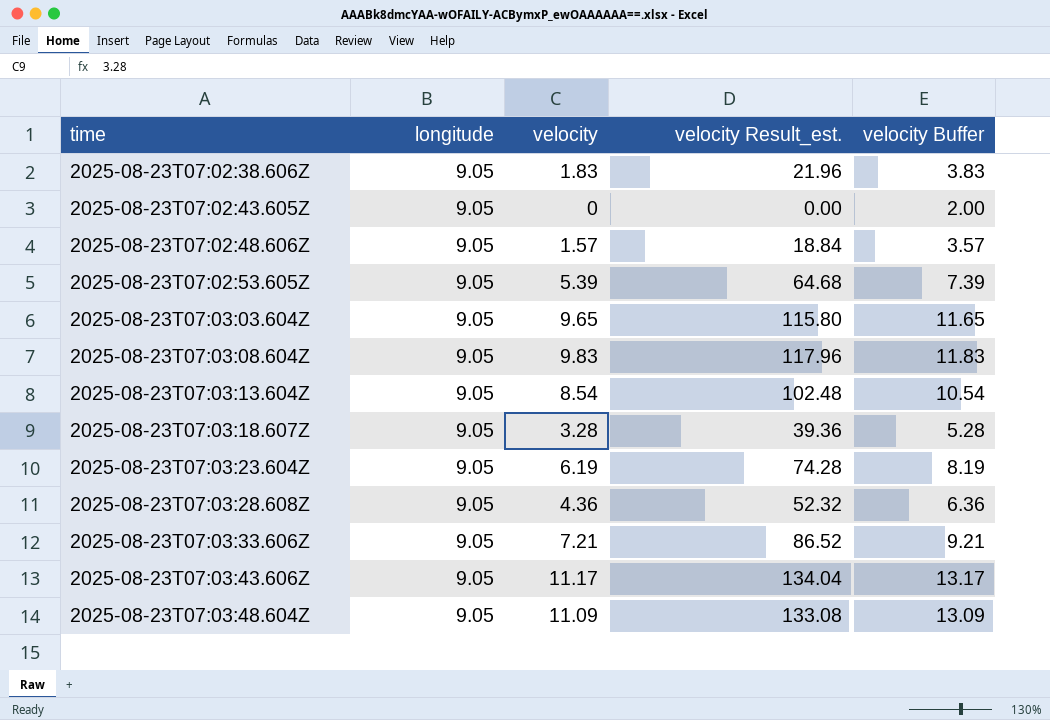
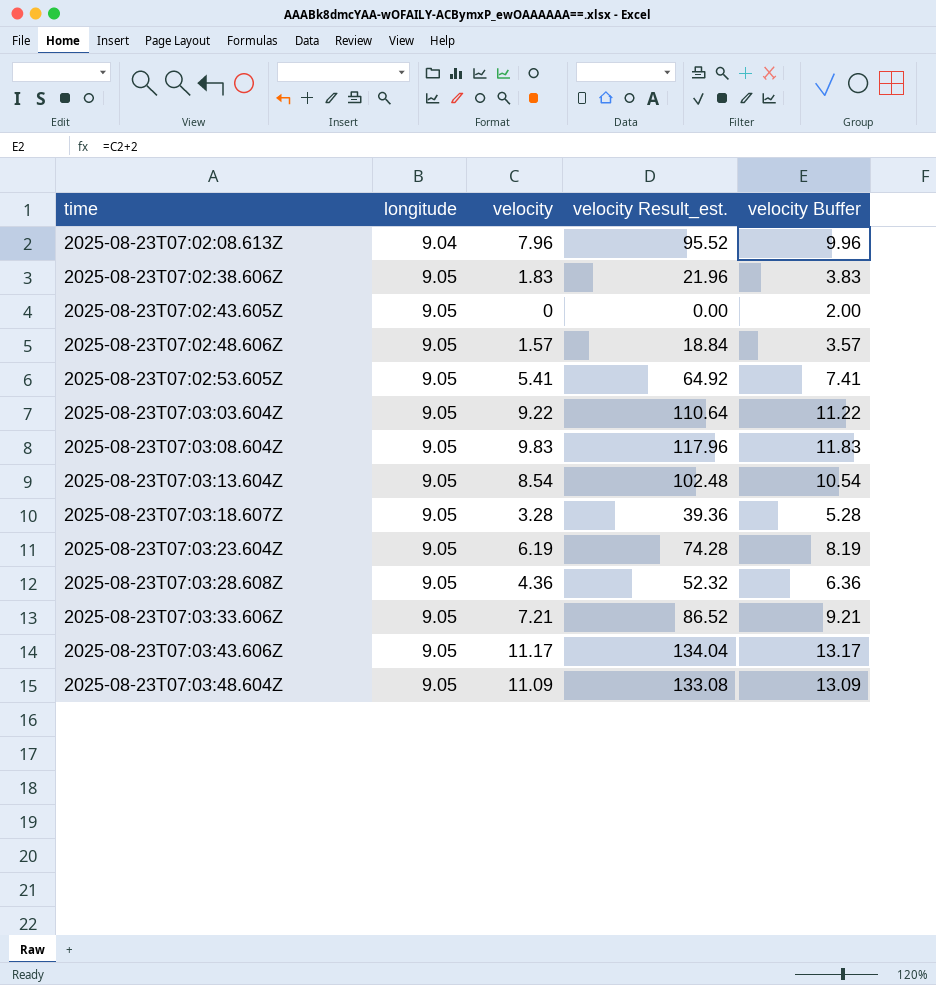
row 2025-08-23T07:02:08.613Z: none -> 9.04 | 7.96 | 95.52 | 9.96
2025-08-23T07:02:53.605Z | velocity: 5.39 -> 5.41
2025-08-23T07:02:53.605Z | velocity Result_est.: 64.68 -> 64.92
2025-08-23T07:02:53.605Z | velocity Buffer: 7.39 -> 7.41
2025-08-23T07:03:03.604Z | velocity: 9.65 -> 9.22
2025-08-23T07:03:03.604Z | velocity Result_est.: 115.80 -> 110.64
2025-08-23T07:03:03.604Z | velocity Buffer: 11.65 -> 11.22

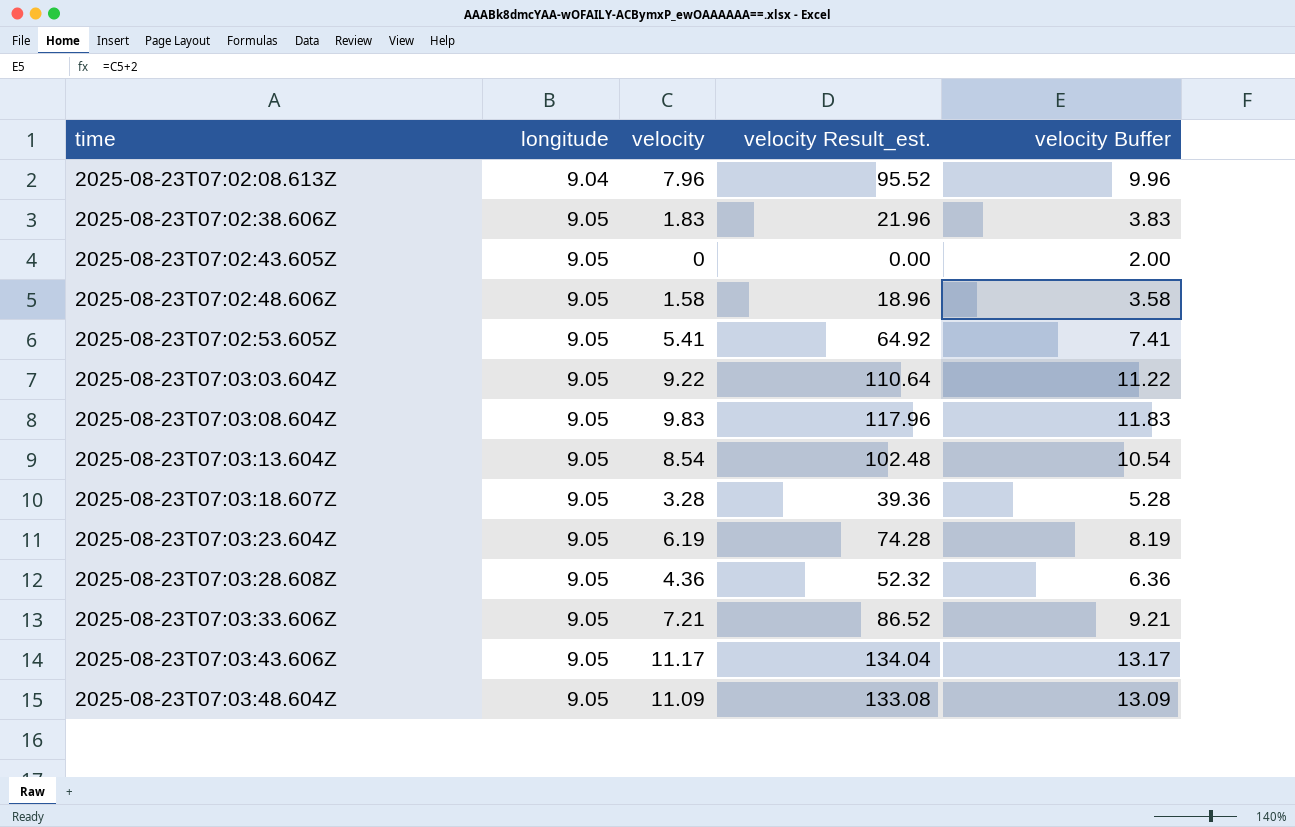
2025-08-23T07:02:48.606Z | velocity: 1.57 -> 1.58
2025-08-23T07:02:48.606Z | velocity Result_est.: 18.84 -> 18.96
2025-08-23T07:02:48.606Z | velocity Buffer: 3.57 -> 3.58

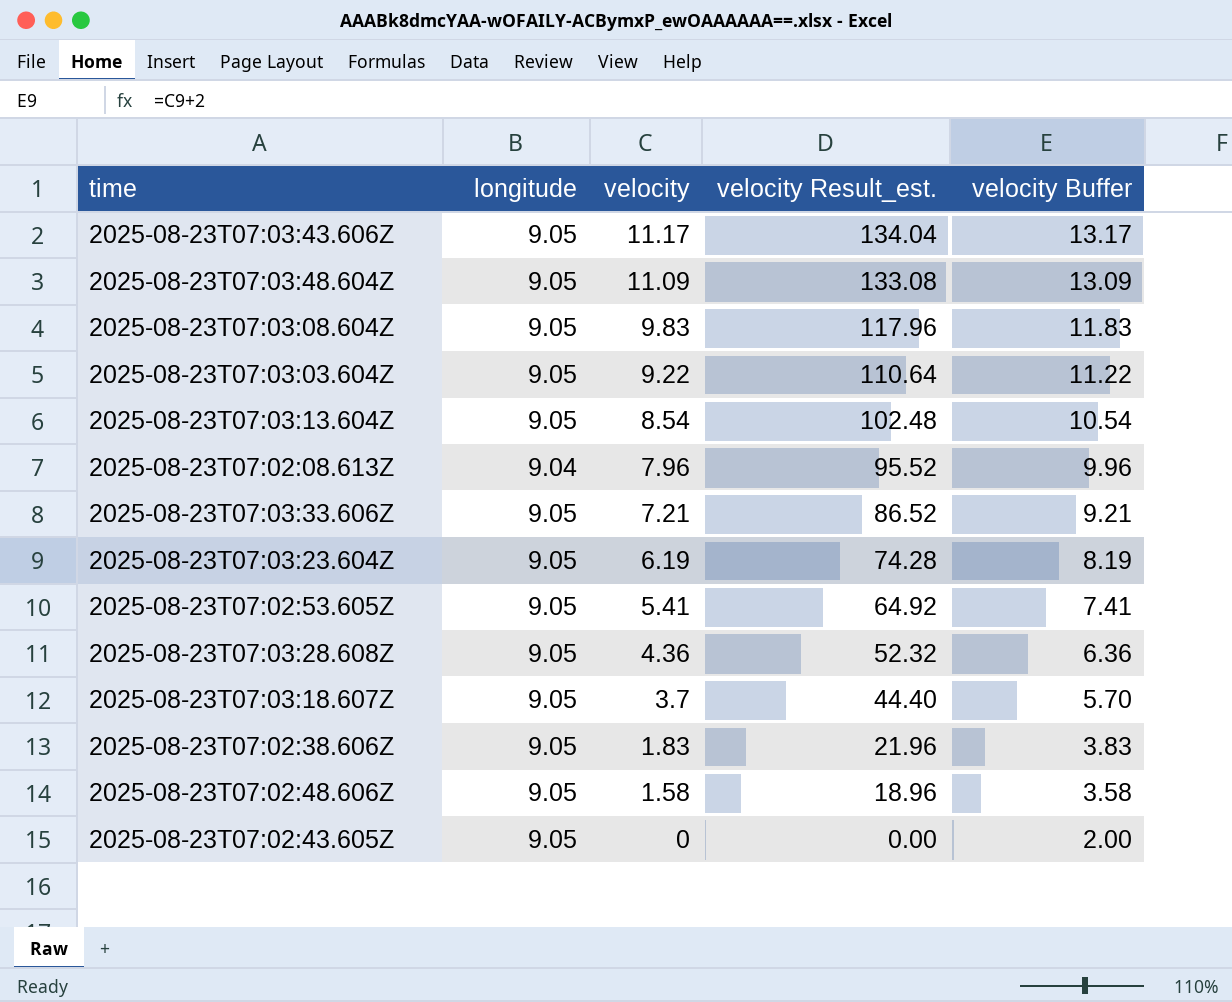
row order: time ascending -> velocity descending
2025-08-23T07:03:18.607Z | velocity: 3.28 -> 3.7
2025-08-23T07:03:18.607Z | velocity Result_est.: 39.36 -> 44.40
2025-08-23T07:03:18.607Z | velocity Buffer: 5.28 -> 5.70

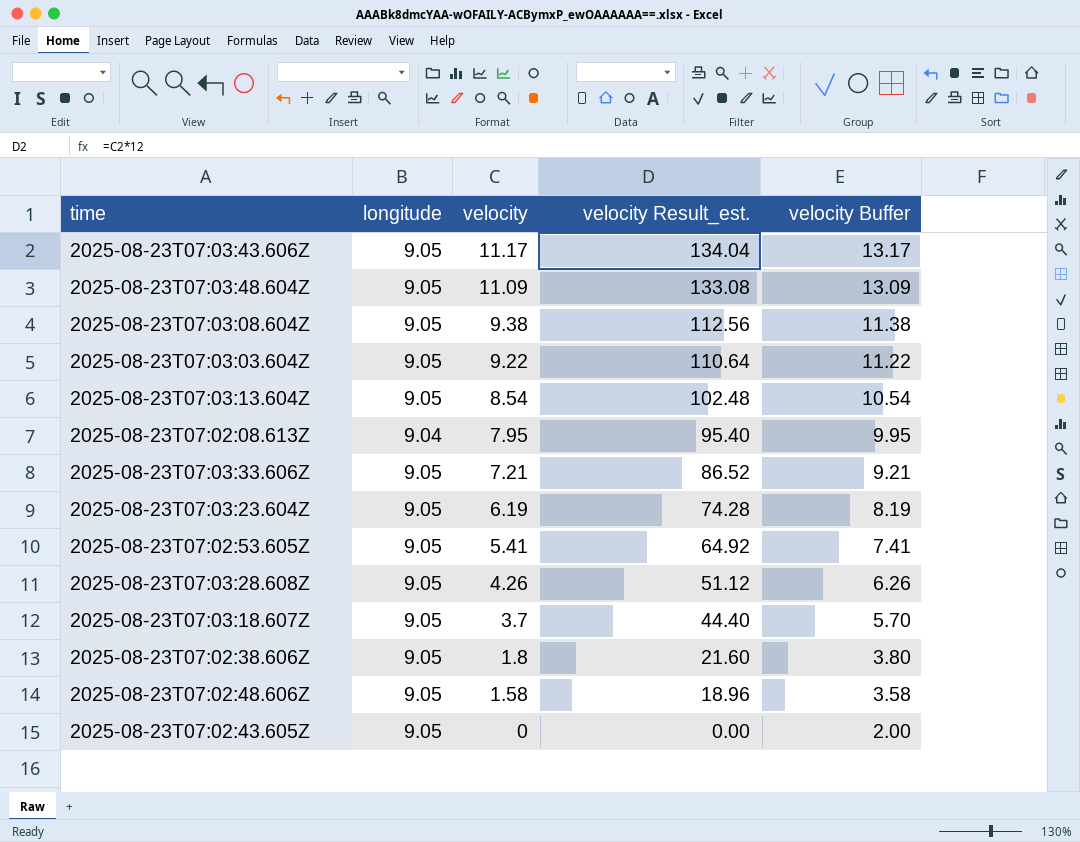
2025-08-23T07:03:08.604Z | velocity: 9.83 -> 9.38
2025-08-23T07:03:08.604Z | velocity Result_est.: 117.96 -> 112.56
2025-08-23T07:03:08.604Z | velocity Buffer: 11.83 -> 11.38
2025-08-23T07:02:08.613Z | velocity: 7.96 -> 7.95
2025-08-23T07:02:08.613Z | velocity Result_est.: 95.52 -> 95.40
2025-08-23T07:02:08.613Z | velocity Buffer: 9.96 -> 9.95
2025-08-23T07:03:28.608Z | velocity: 4.36 -> 4.26
2025-08-23T07:03:28.608Z | velocity Result_est.: 52.32 -> 51.12
2025-08-23T07:03:28.608Z | velocity Buffer: 6.36 -> 6.26
2025-08-23T07:02:38.606Z | velocity: 1.83 -> 1.8
2025-08-23T07:02:38.606Z | velocity Result_est.: 21.96 -> 21.60
2025-08-23T07:02:38.606Z | velocity Buffer: 3.83 -> 3.80

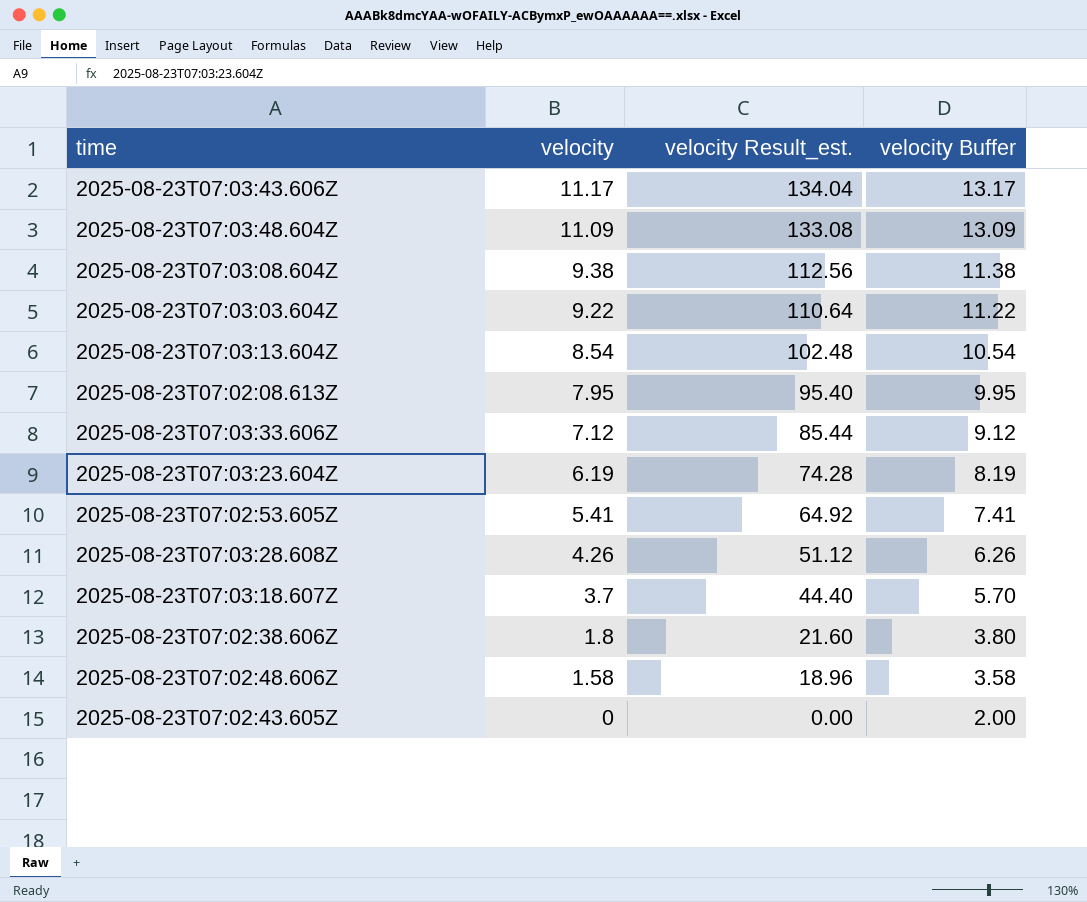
column longitude | position: 2 -> none
2025-08-23T07:03:33.606Z | velocity: 7.21 -> 7.12
2025-08-23T07:03:33.606Z | velocity Result_est.: 86.52 -> 85.44
2025-08-23T07:03:33.606Z | velocity Buffer: 9.21 -> 9.12

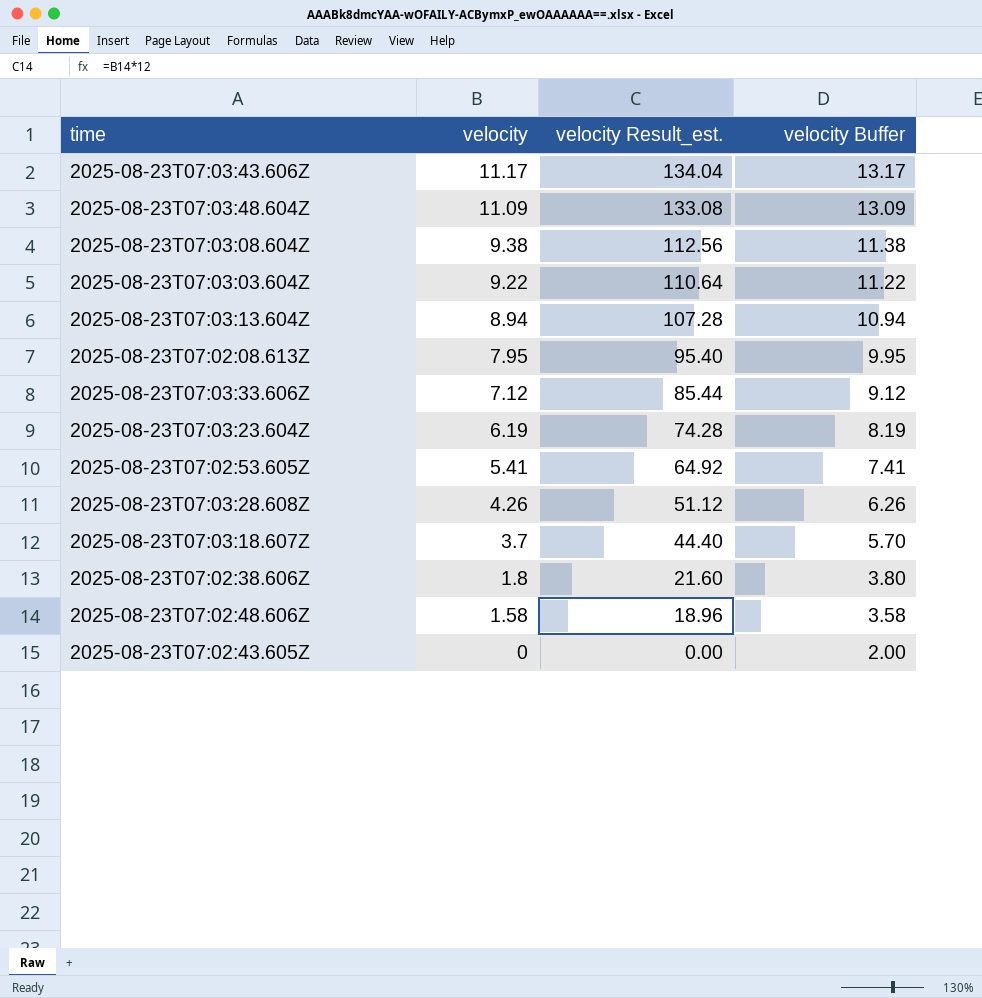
2025-08-23T07:03:13.604Z | velocity: 8.54 -> 8.94
2025-08-23T07:03:13.604Z | velocity Result_est.: 102.48 -> 107.28
2025-08-23T07:03:13.604Z | velocity Buffer: 10.54 -> 10.94

